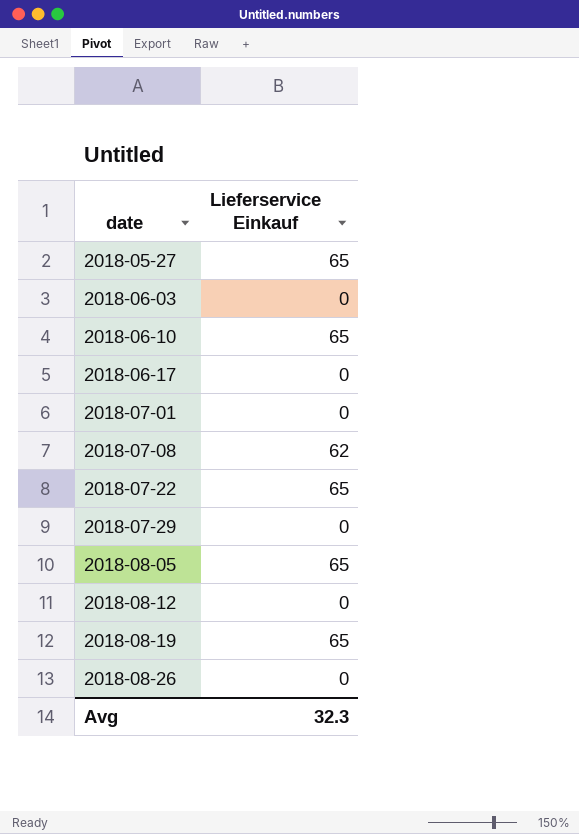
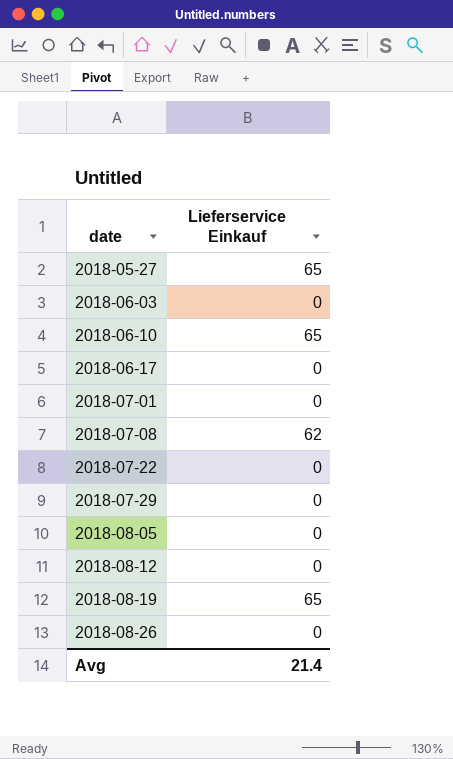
2018-07-22 | Lieferservice Einkauf: 65 -> 0
2018-08-05 | Lieferservice Einkauf: 65 -> 0
Avg | Lieferservice Einkauf: 32.3 -> 21.4

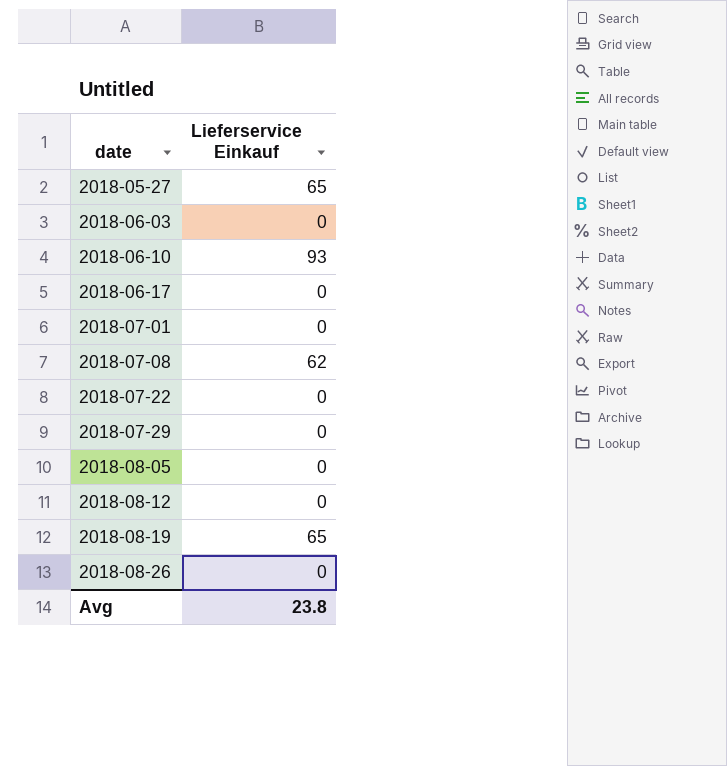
2018-06-10 | Lieferservice Einkauf: 65 -> 93
Avg | Lieferservice Einkauf: 21.4 -> 23.8

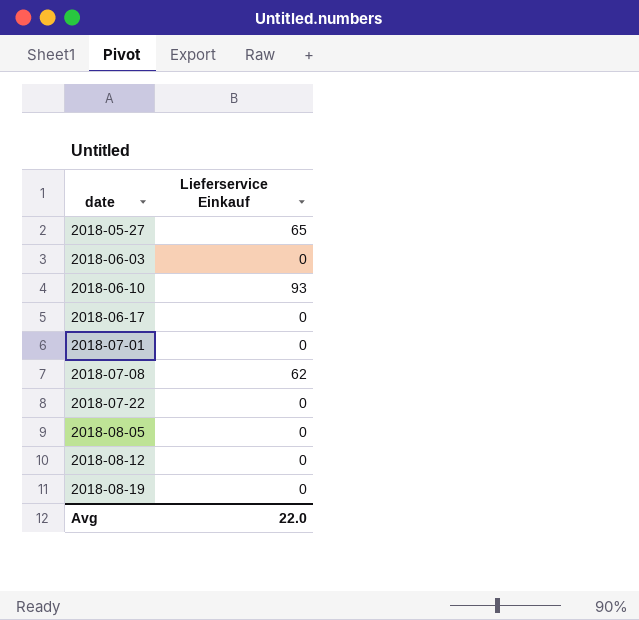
row 2018-07-29: 0 -> none
row 2018-08-26: 0 -> none
2018-08-19 | Lieferservice Einkauf: 65 -> 0
Avg | Lieferservice Einkauf: 23.8 -> 22.0

